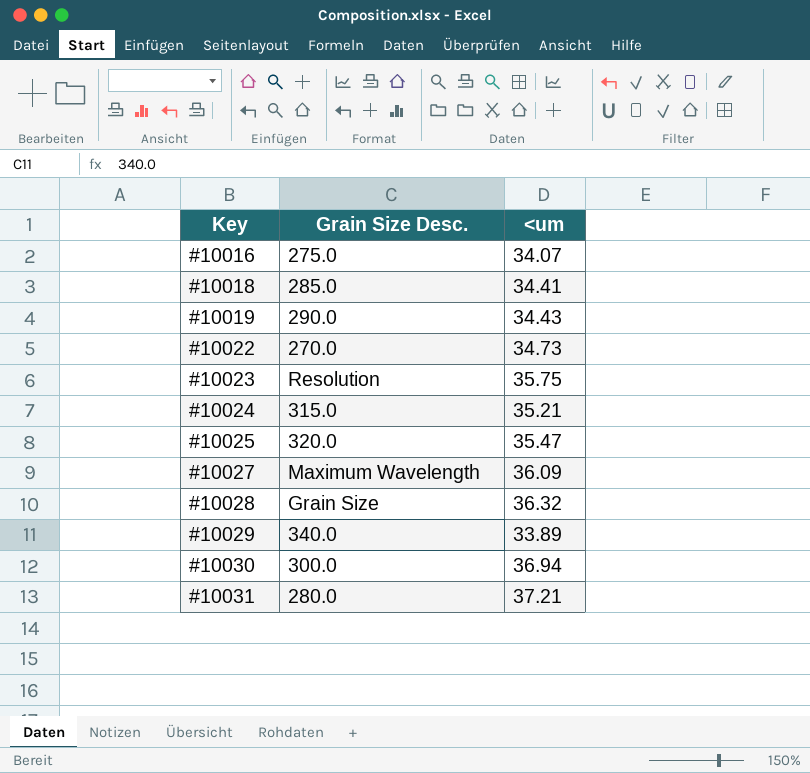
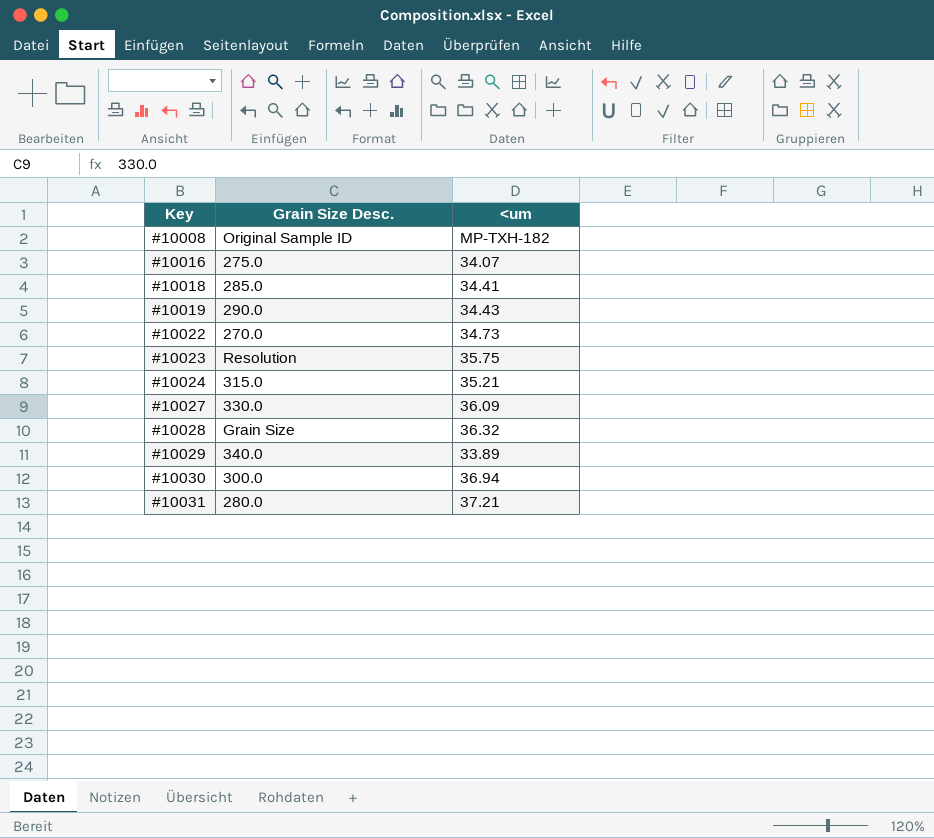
row #10025: 320.0 | 35.47 -> none
row #10008: none -> Original Sample ID | MP-TXH-182
#10027 | Grain Size Desc.: Maximum Wavelength -> 330.0

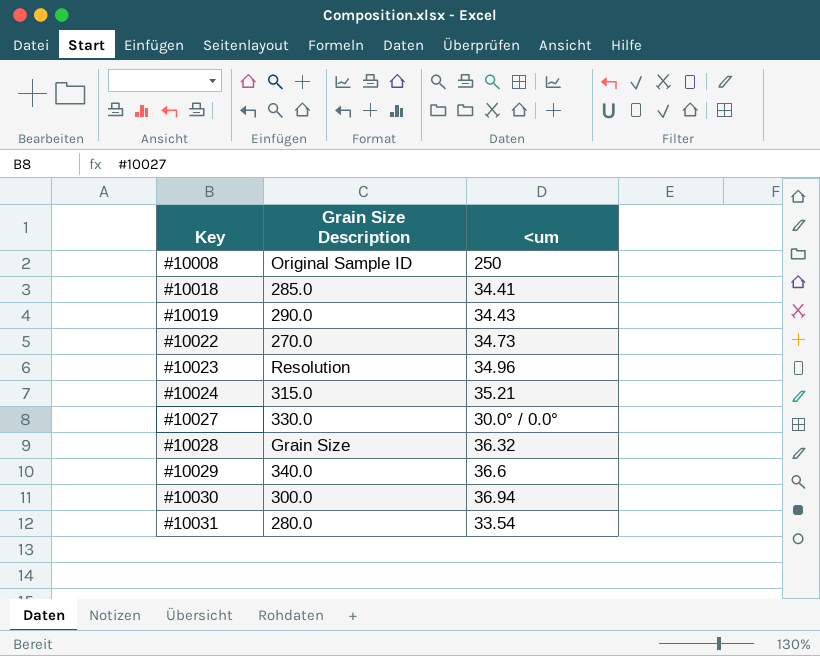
column name: Grain Size Desc. -> Grain Size Description
row #10016: 275.0 | 34.07 -> none
#10008 | <um: MP-TXH-182 -> 250
#10023 | <um: 35.75 -> 34.96
#10027 | <um: 36.09 -> 30.0° / 0.0°
#10029 | <um: 33.89 -> 36.6
#10031 | <um: 37.21 -> 33.54

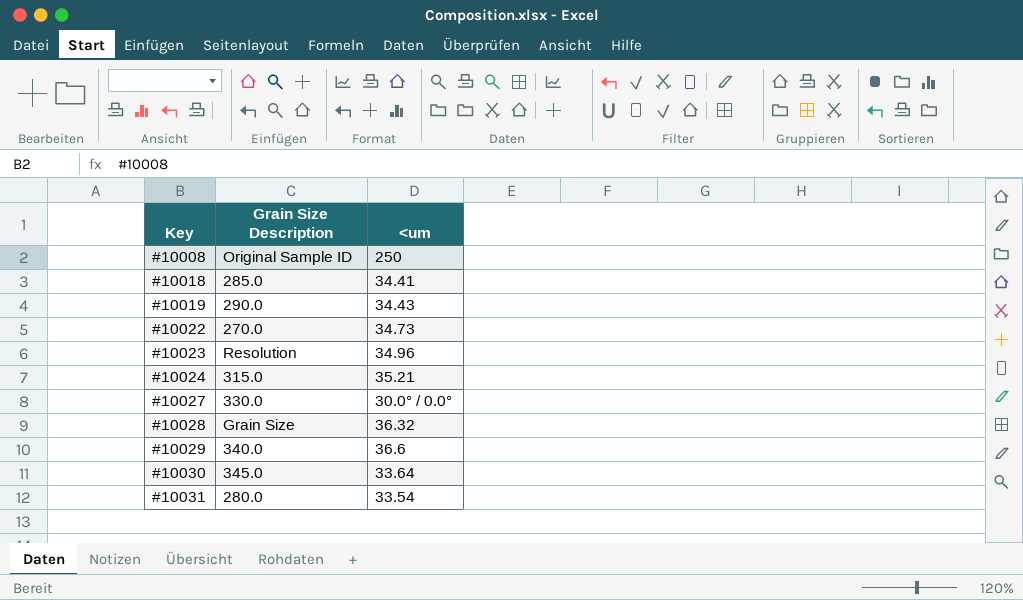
#10030 | Grain Size Description: 300.0 -> 345.0
#10030 | <um: 36.94 -> 33.64

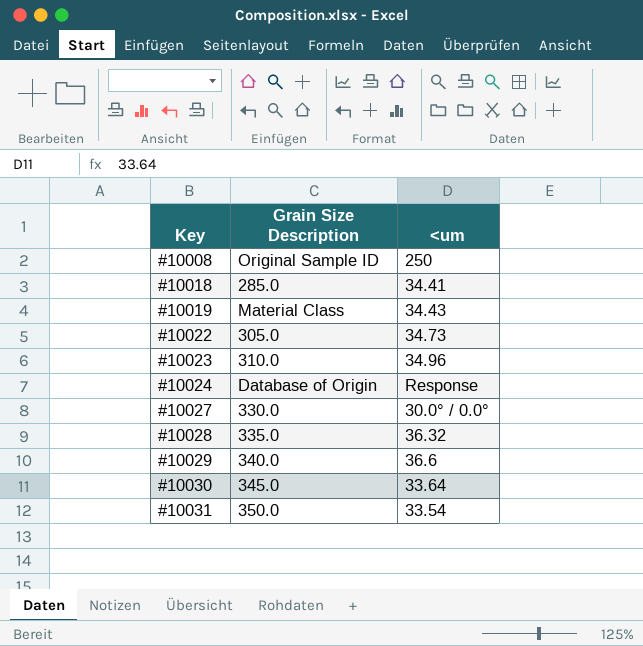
#10019 | Grain Size Description: 290.0 -> Material Class
#10022 | Grain Size Description: 270.0 -> 305.0
#10023 | Grain Size Description: Resolution -> 310.0
#10024 | Grain Size Description: 315.0 -> Database of Origin
#10024 | <um: 35.21 -> Response
#10028 | Grain Size Description: Grain Size -> 335.0
#10031 | Grain Size Description: 280.0 -> 350.0

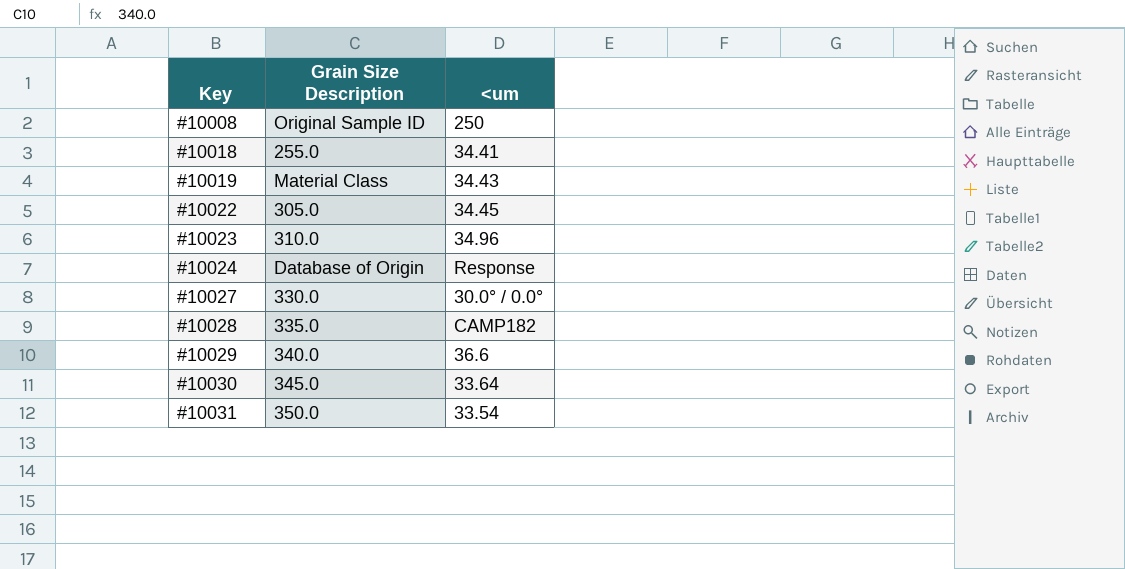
#10018 | Grain Size Description: 285.0 -> 255.0
#10022 | <um: 34.73 -> 34.45
#10028 | <um: 36.32 -> CAMP182

